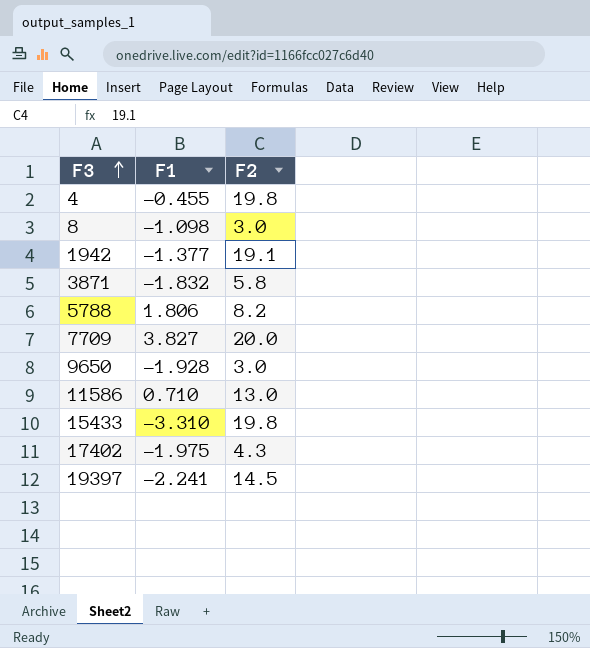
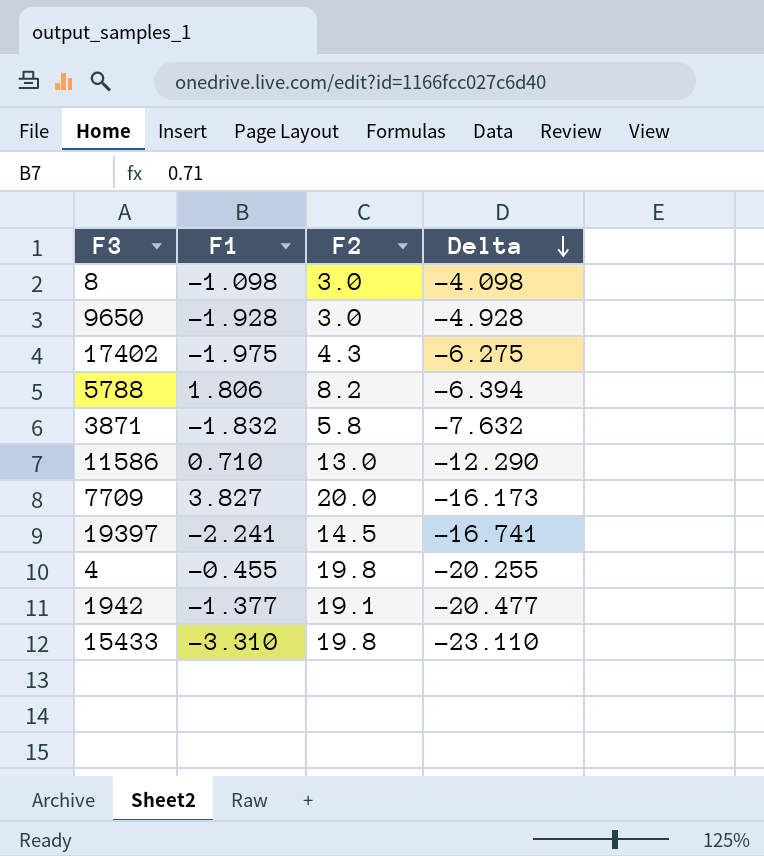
row order: F3 ascending -> Delta descending
column Delta | formula: none -> [F1] - [F2]

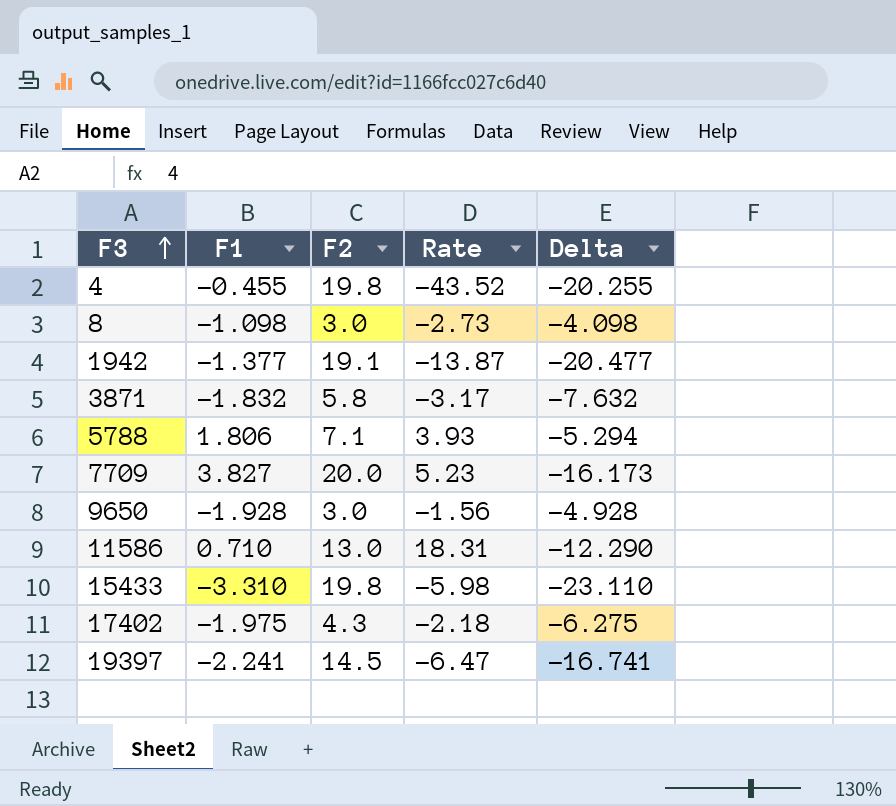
row order: Delta descending -> F3 ascending
column Rate | formula: none -> [F2] / [F1]
5788 | F2: 8.2 -> 7.1
5788 | Delta: -6.394 -> -5.294

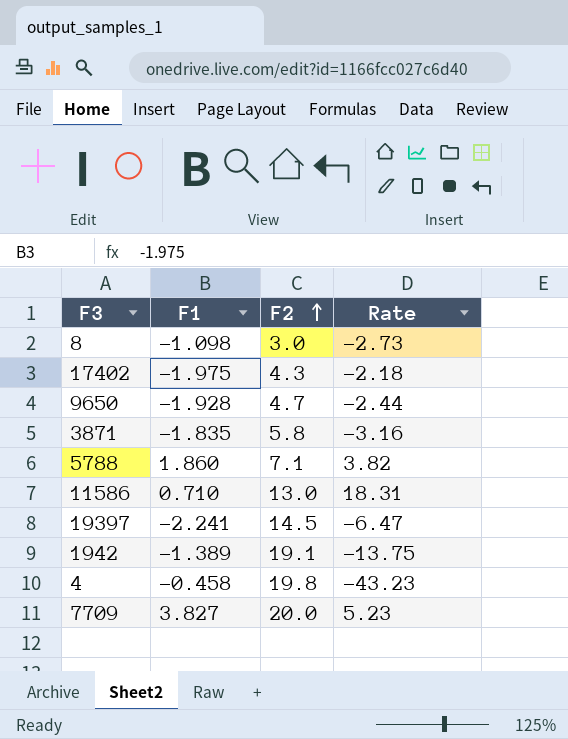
row order: F3 ascending -> F2 ascending
column Delta | formula: [F1] - [F2] -> none
row 15433: -3.310 | 19.8 | -5.98 | -23.110 -> none
9650 | F2: 3.0 -> 4.7
9650 | Rate: -1.56 -> -2.44
3871 | F1: -1.832 -> -1.835
3871 | Rate: -3.17 -> -3.16
5788 | F1: 1.806 -> 1.860
5788 | Rate: 3.93 -> 3.82
1942 | F1: -1.377 -> -1.389
1942 | Rate: -13.87 -> -13.75
4 | F1: -0.455 -> -0.458
4 | Rate: -43.52 -> -43.23

